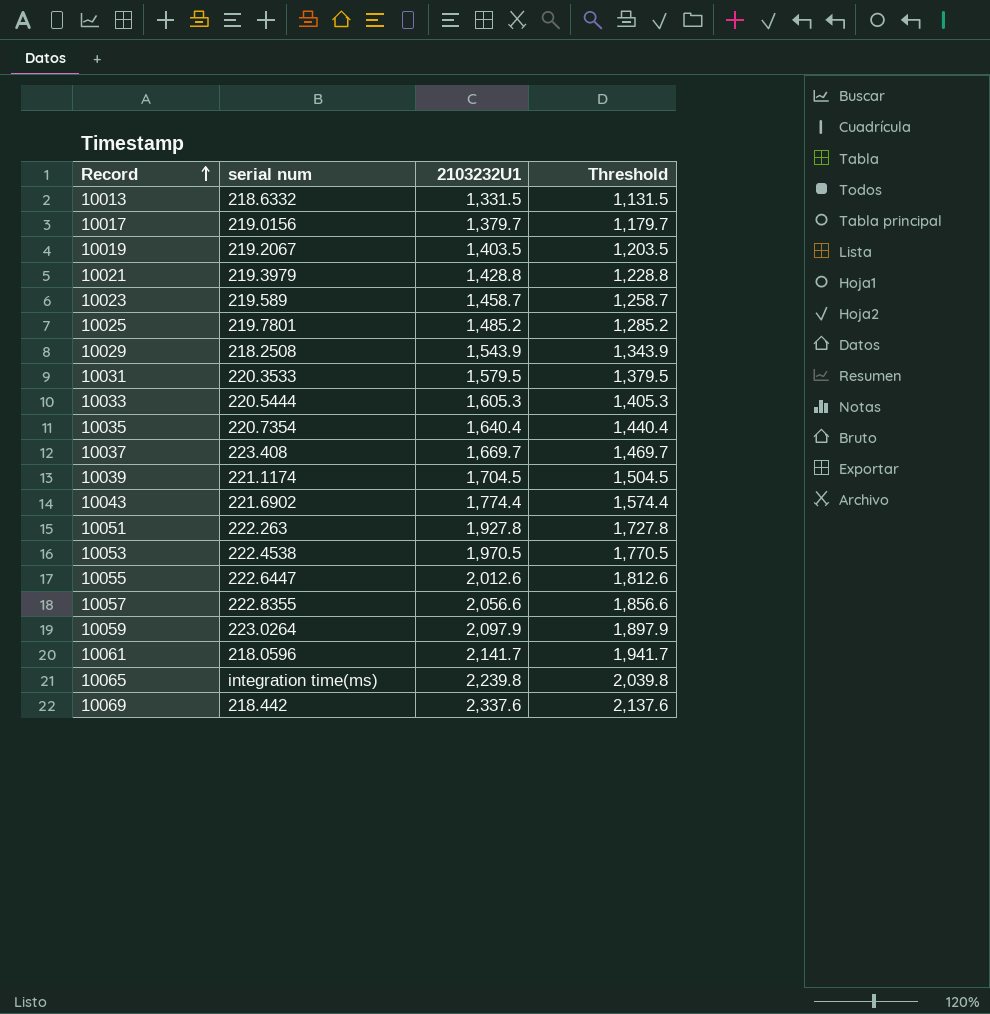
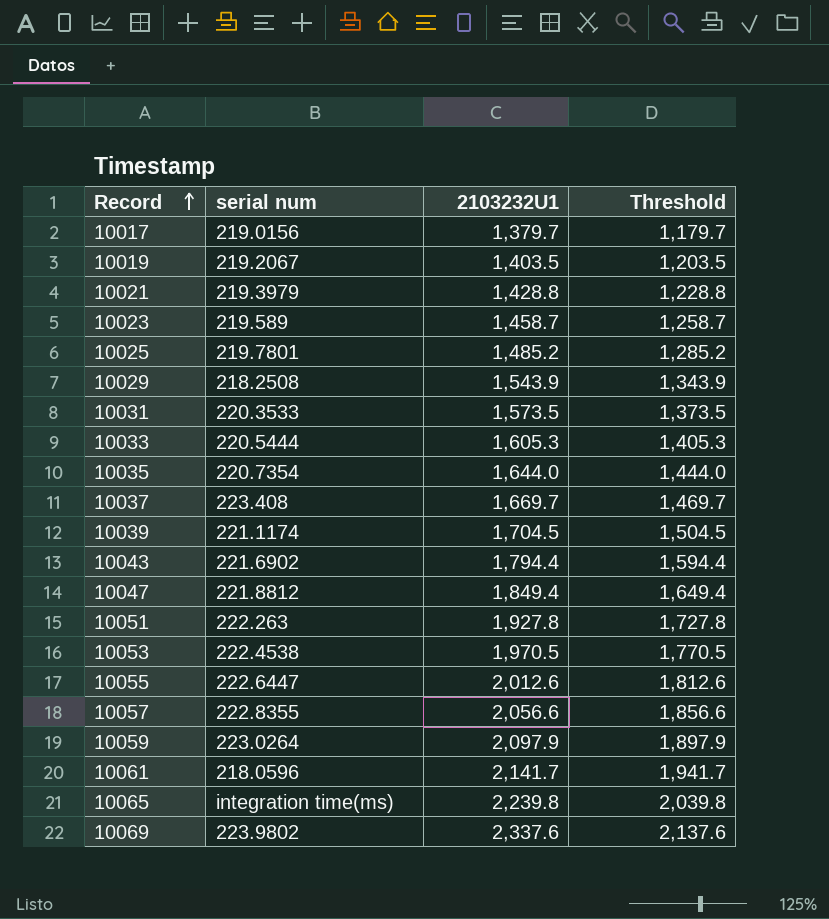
row 10013: 218.6332 | 1,331.5 | 1,131.5 -> none
10031 | 2103232U1: 1,579.5 -> 1,573.5
10031 | Threshold: 1,379.5 -> 1,373.5
10035 | 2103232U1: 1,640.4 -> 1,644.0
10035 | Threshold: 1,440.4 -> 1,444.0
10043 | 2103232U1: 1,774.4 -> 1,794.4
10043 | Threshold: 1,574.4 -> 1,594.4
row 10047: none -> 221.8812 | 1,849.4 | 1,649.4
10069 | serial num: 218.442 -> 223.9802

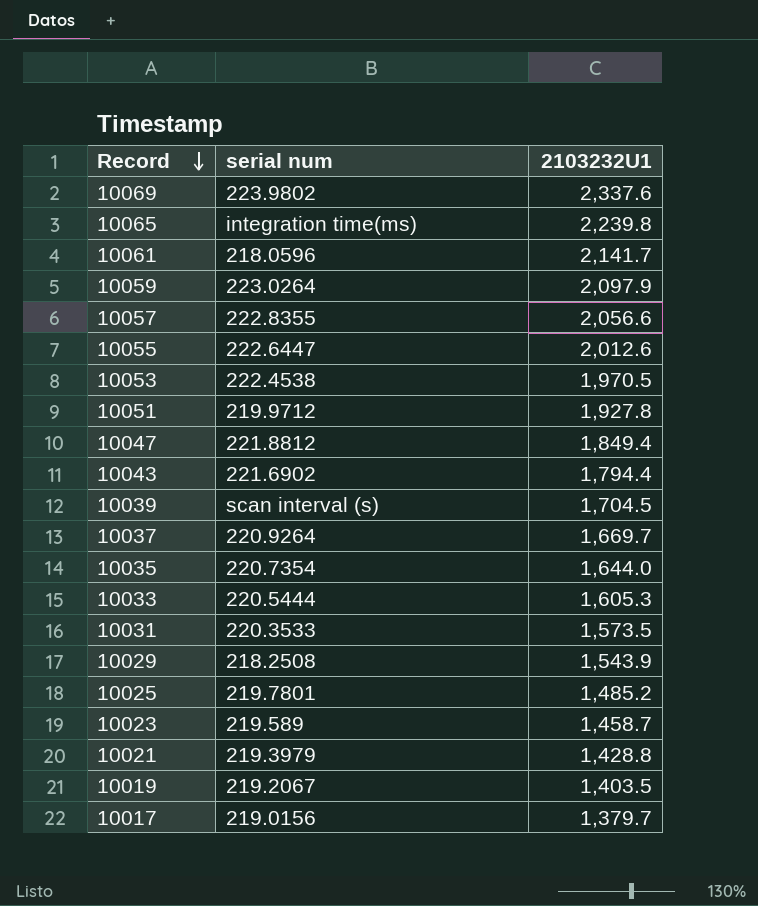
row order: Record ascending -> Record descending
column Threshold | formula: [2103232U1] - 200 -> none
10051 | serial num: 222.263 -> 219.9712
10039 | serial num: 221.1174 -> scan interval (s)
10037 | serial num: 223.408 -> 220.9264

